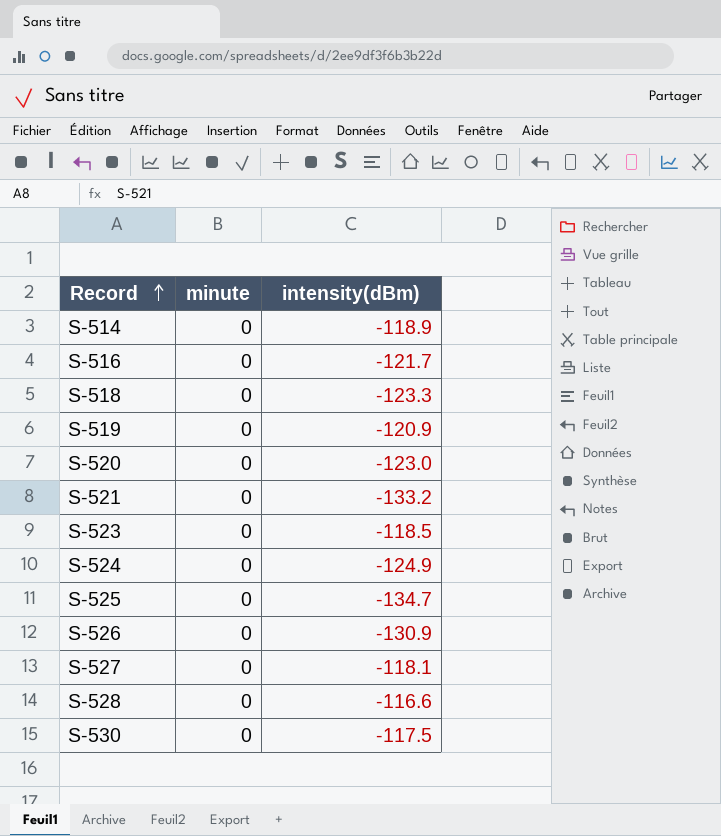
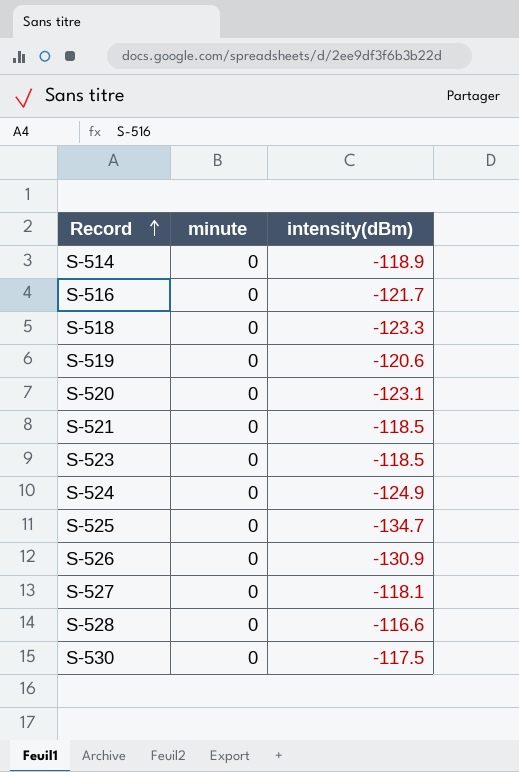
S-519 | intensity(dBm): -120.9 -> -120.6
S-520 | intensity(dBm): -123.0 -> -123.1
S-521 | intensity(dBm): -133.2 -> -118.5

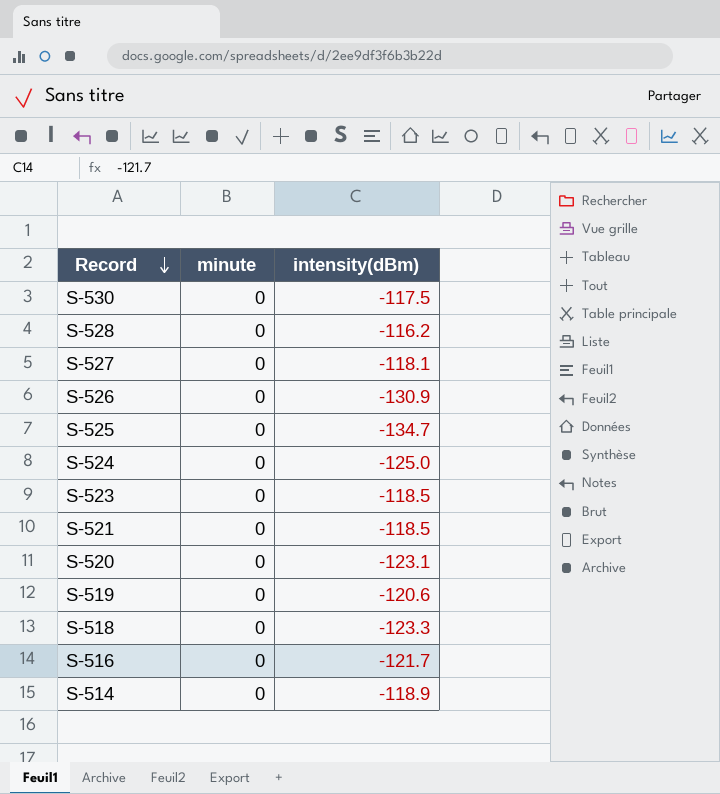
row order: Record ascending -> Record descending
S-528 | intensity(dBm): -116.6 -> -116.2
S-524 | intensity(dBm): -124.9 -> -125.0

